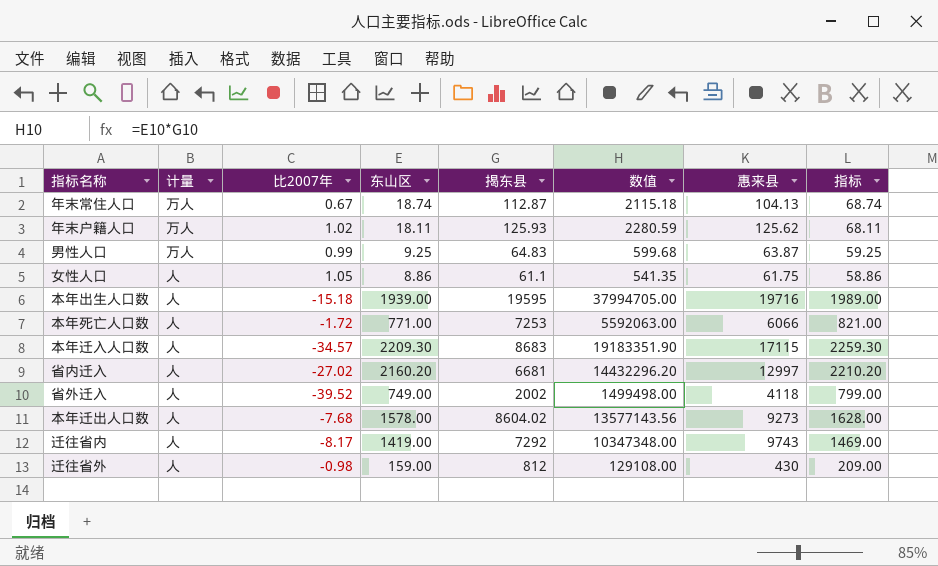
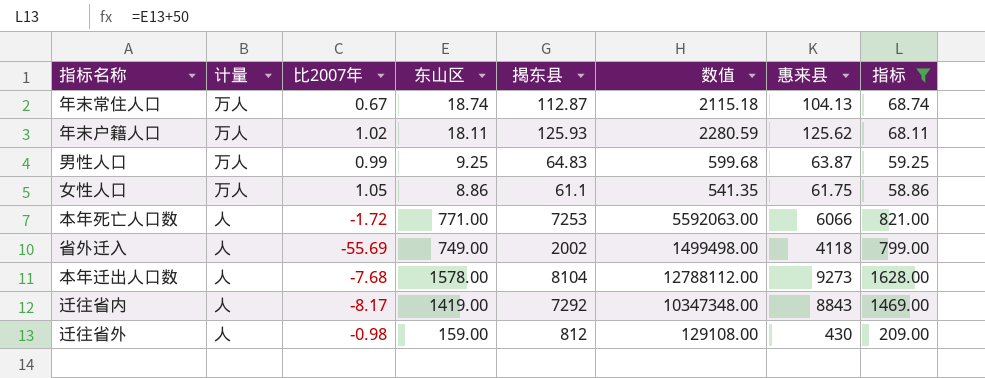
filter: none -> 指标 <= 1628.00
女性人口 | 计量: 人 -> 万人
省外迁入 | 比2007年: -39.52 -> -55.69
本年迁出人口数 | 揭东县: 8604.02 -> 8104
本年迁出人口数 | 数值: 13577143.56 -> 12788112.00
迁往省内 | 惠来县: 9743 -> 8843

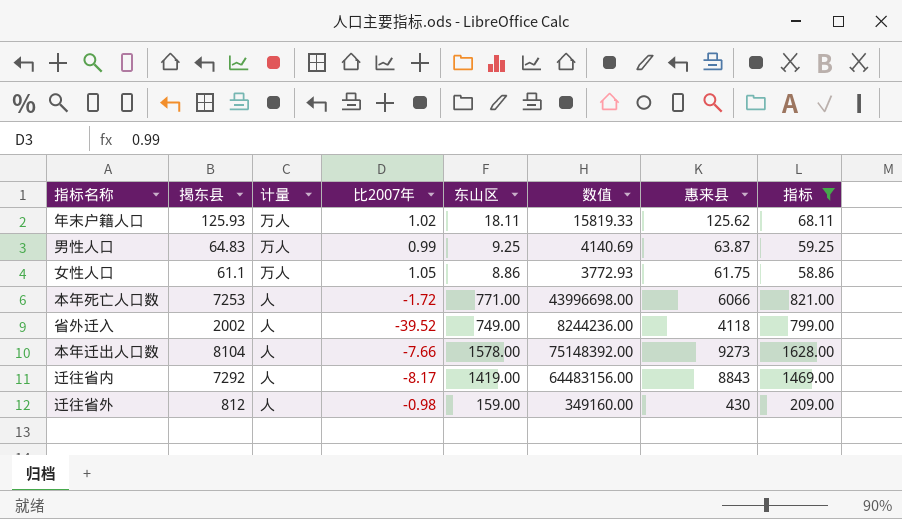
column 揭东县 | position: 5 -> 2
column 数值 | formula: [东山区] * [揭东县] -> [揭东县] * [惠来县]
row 年末常住人口: 万人 | 0.67 | 18.74 | 112.87 | 2115.18 | 104.13 | 68.74 -> none
省外迁入 | 比2007年: -55.69 -> -39.52
本年迁出人口数 | 比2007年: -7.68 -> -7.66

